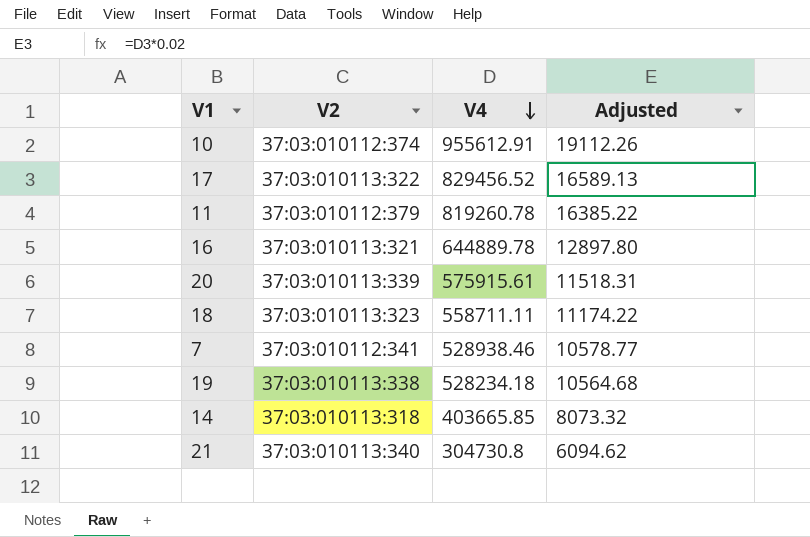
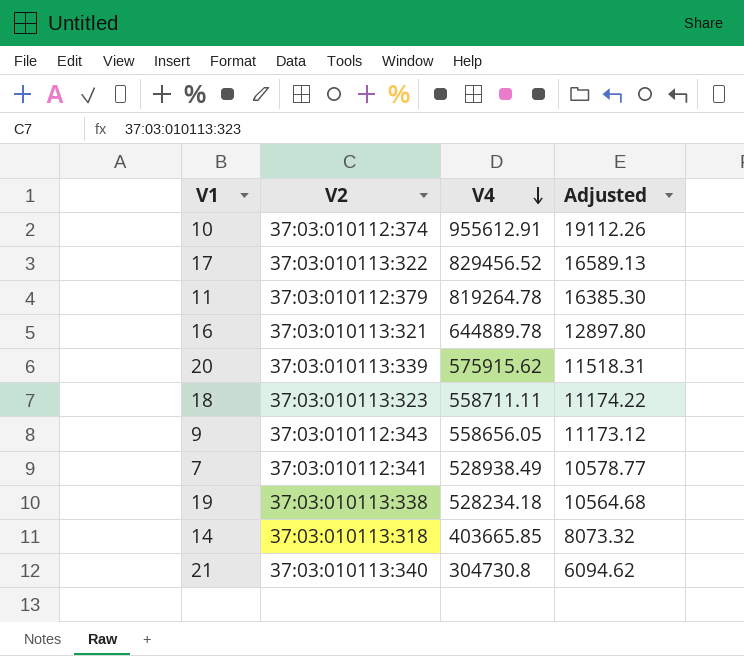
11 | V4: 819260.78 -> 819264.78
11 | Adjusted: 16385.22 -> 16385.30
20 | V4: 575915.61 -> 575915.62
row 9: none -> 37:03:010112:343 | 558656.05 | 11173.12
7 | V4: 528938.46 -> 528938.49

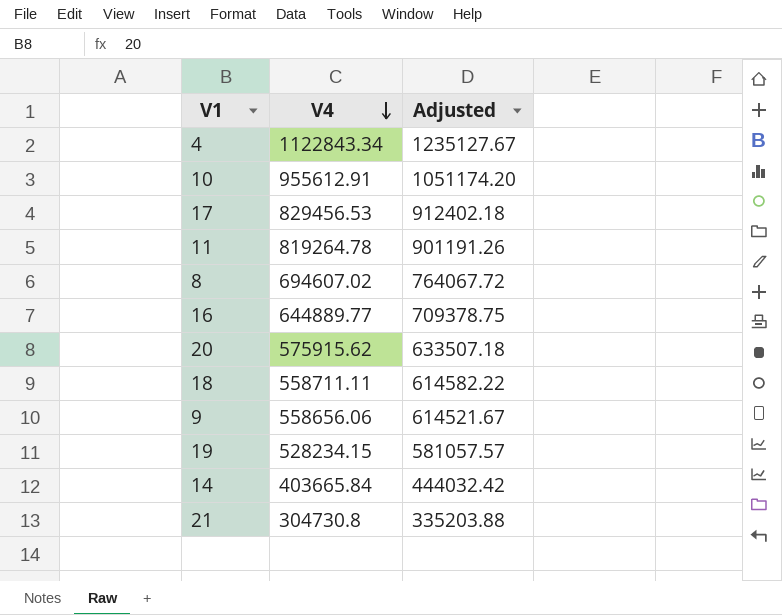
column V2 | position: 2 -> none
column Adjusted | formula: [V4] * 0.02 -> [V4] * 1.1
row 7: 37:03:010112:341 | 528938.49 | 10578.77 -> none
row 4: none -> 1122843.34 | 1235127.67
17 | V4: 829456.52 -> 829456.53
row 8: none -> 694607.02 | 764067.72
16 | V4: 644889.78 -> 644889.77
9 | V4: 558656.05 -> 558656.06
19 | V4: 528234.18 -> 528234.15
14 | V4: 403665.85 -> 403665.84

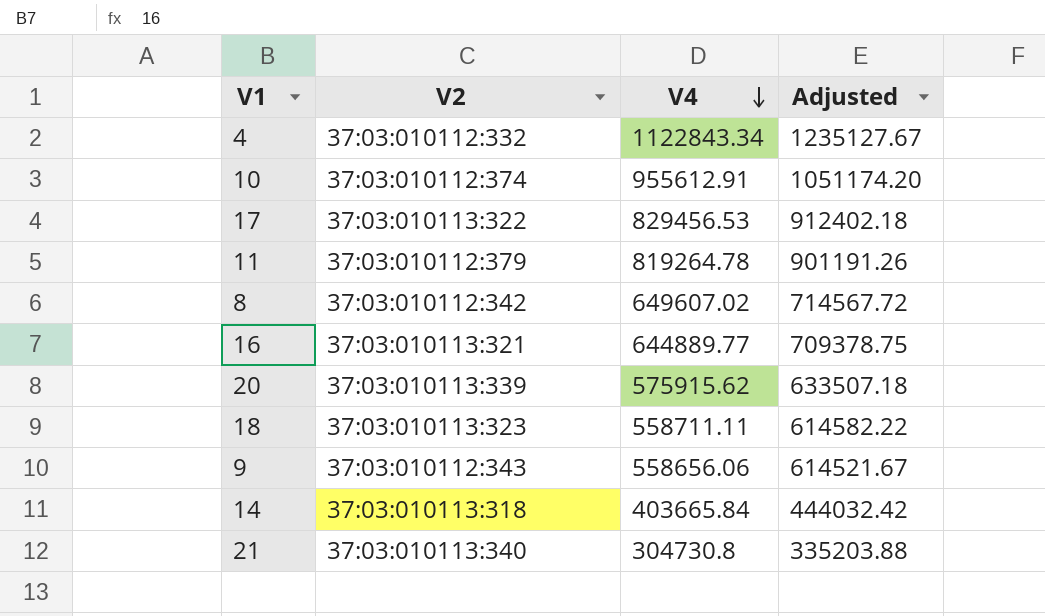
column V2 | position: none -> 2
row 19: 528234.15 | 581057.57 -> none
8 | V4: 694607.02 -> 649607.02
8 | Adjusted: 764067.72 -> 714567.72

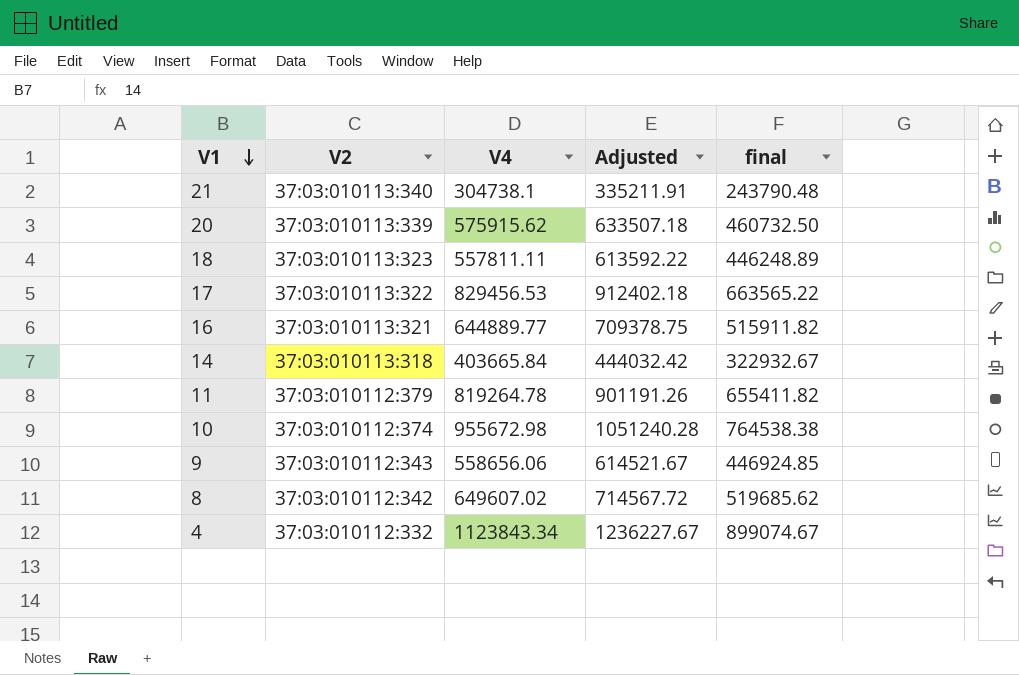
row order: V4 descending -> V1 descending
column final | formula: none -> [V4] * 0.8
21 | V4: 304730.8 -> 304738.1
21 | Adjusted: 335203.88 -> 335211.91
18 | V4: 558711.11 -> 557811.11
18 | Adjusted: 614582.22 -> 613592.22
10 | V4: 955612.91 -> 955672.98
10 | Adjusted: 1051174.20 -> 1051240.28
4 | V4: 1122843.34 -> 1123843.34
4 | Adjusted: 1235127.67 -> 1236227.67

